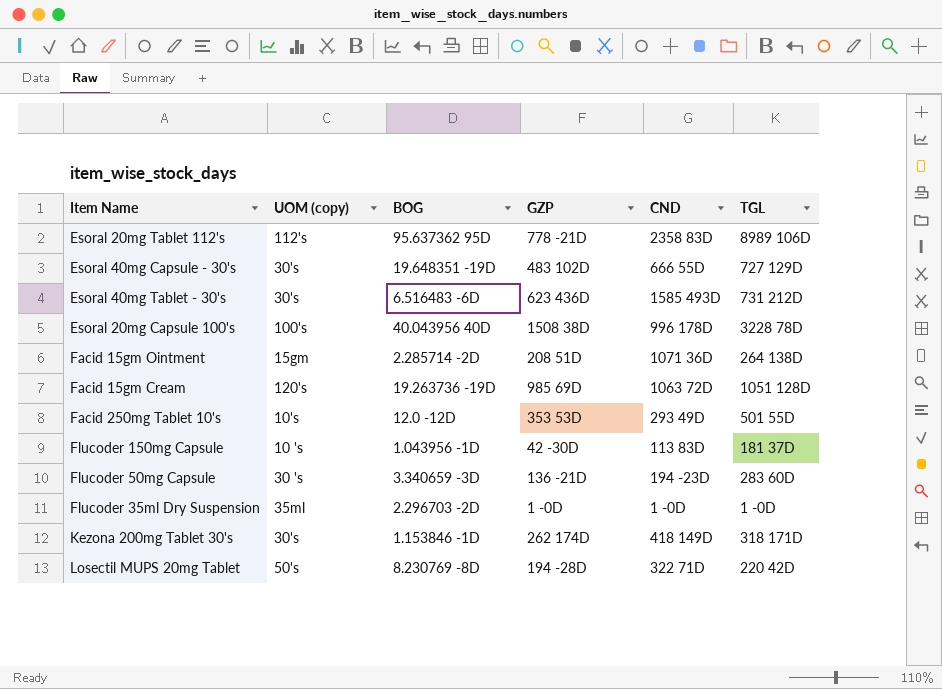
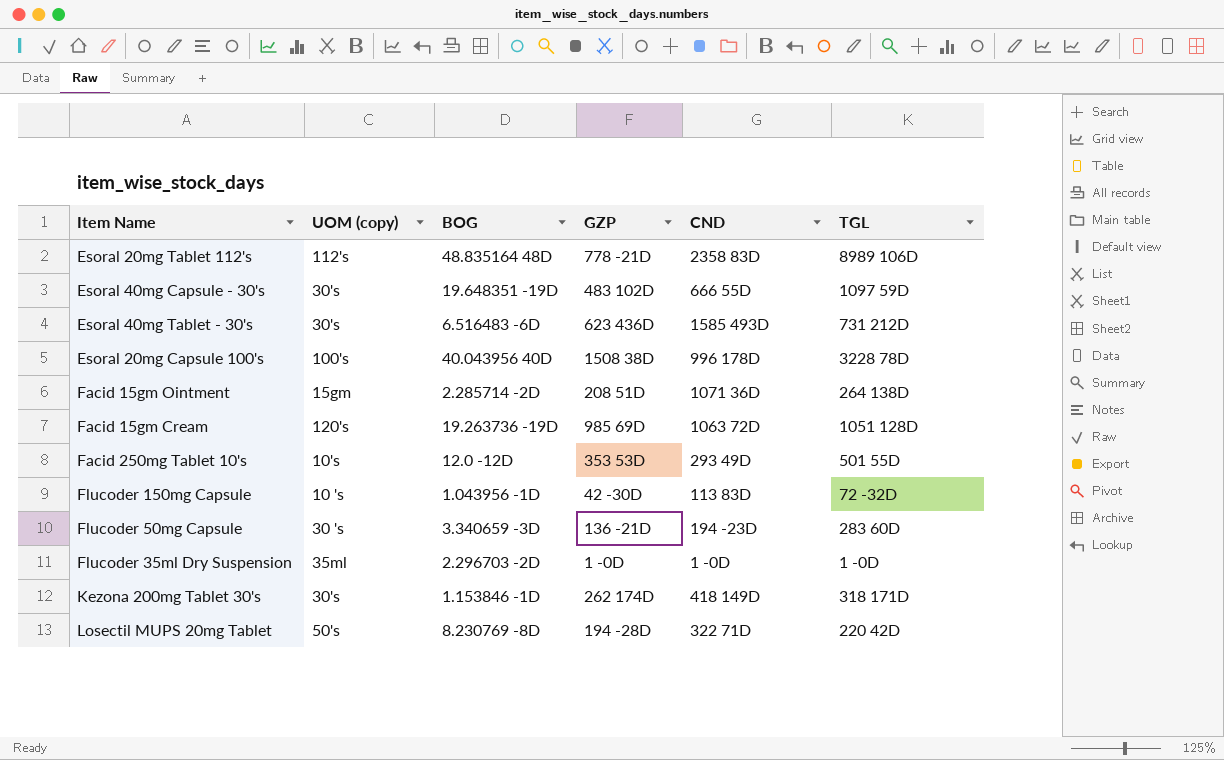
Esoral 20mg Tablet 112's | BOG: 95.637362 95D -> 48.835164 48D
Esoral 40mg Capsule - 30's | TGL: 727 129D -> 1097 59D
Flucoder 150mg Capsule | TGL: 181 37D -> 72 -32D

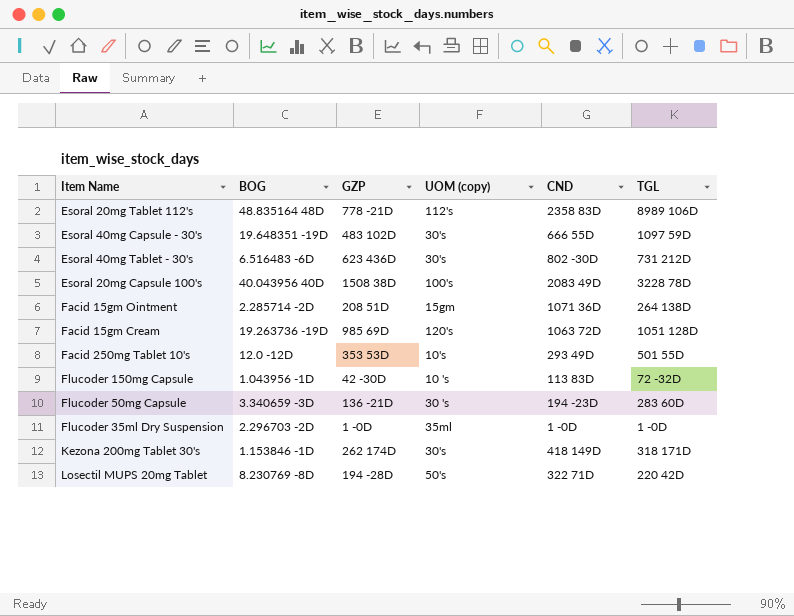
column UOM (copy) | position: 2 -> 4
Esoral 40mg Tablet - 30's | CND: 1585 493D -> 802 -30D
Esoral 20mg Capsule 100's | CND: 996 178D -> 2083 49D

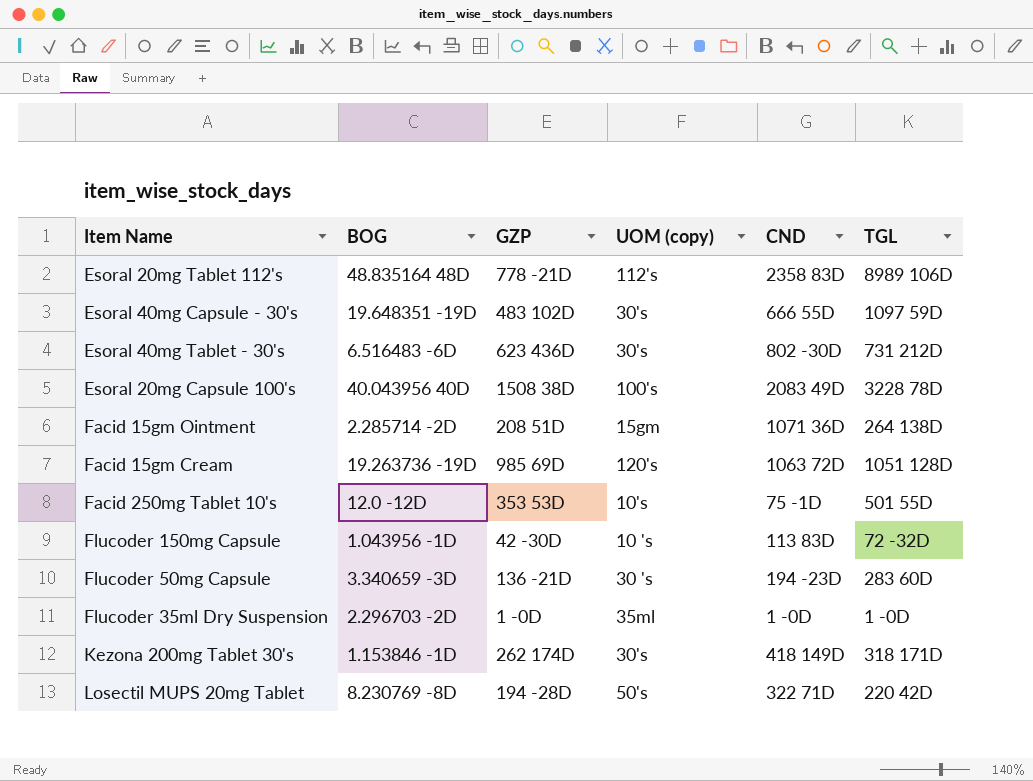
Facid 250mg Tablet 10's | CND: 293 49D -> 75 -1D

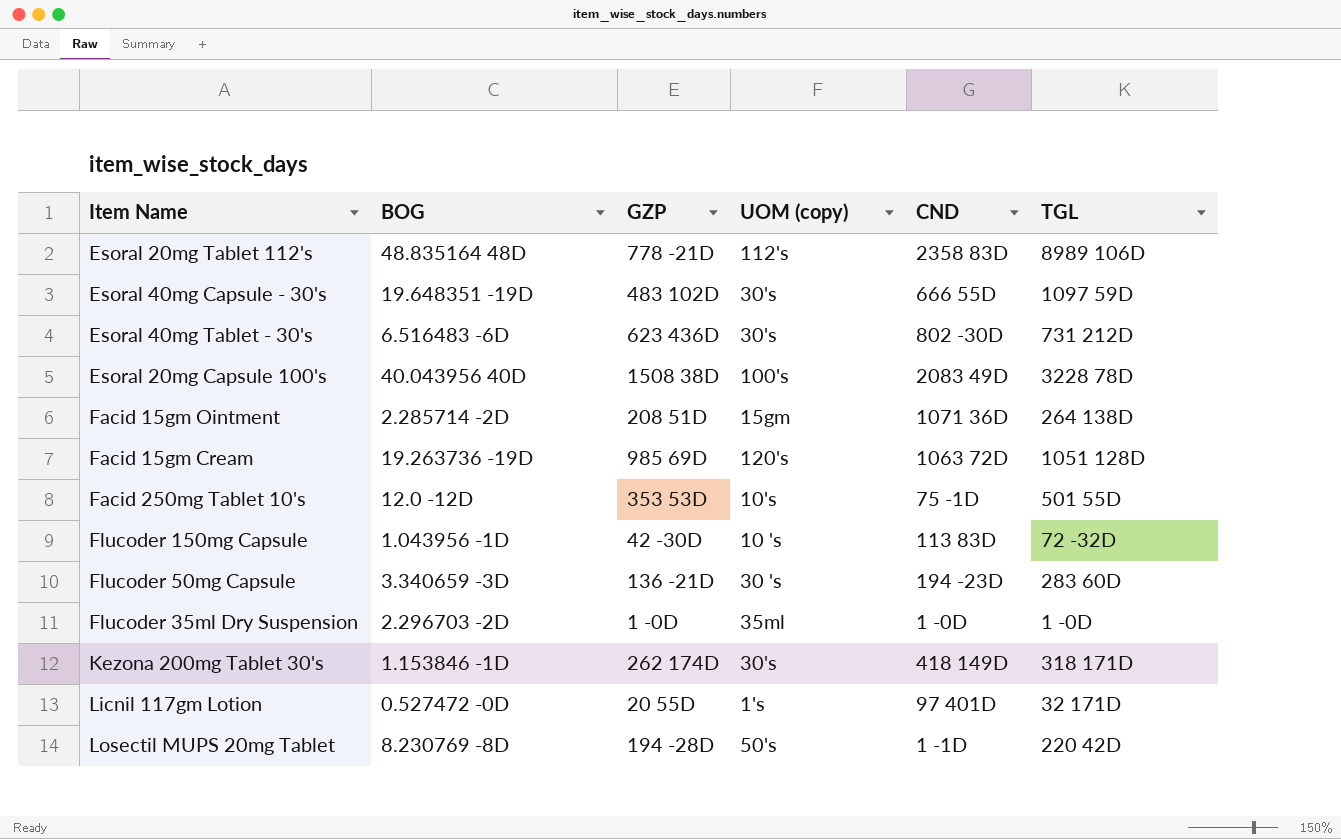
row Licnil 117gm Lotion: none -> 0.527472 -0D | 20 55D | 1's | 97 401D | 32 171D
Losectil MUPS 20mg Tablet | CND: 322 71D -> 1 -1D

